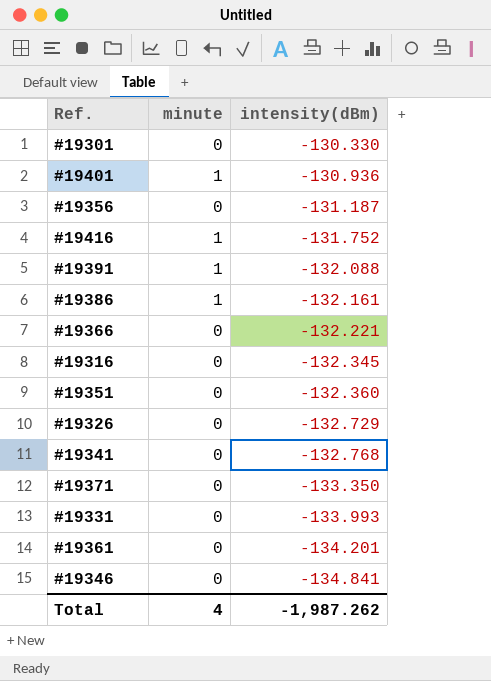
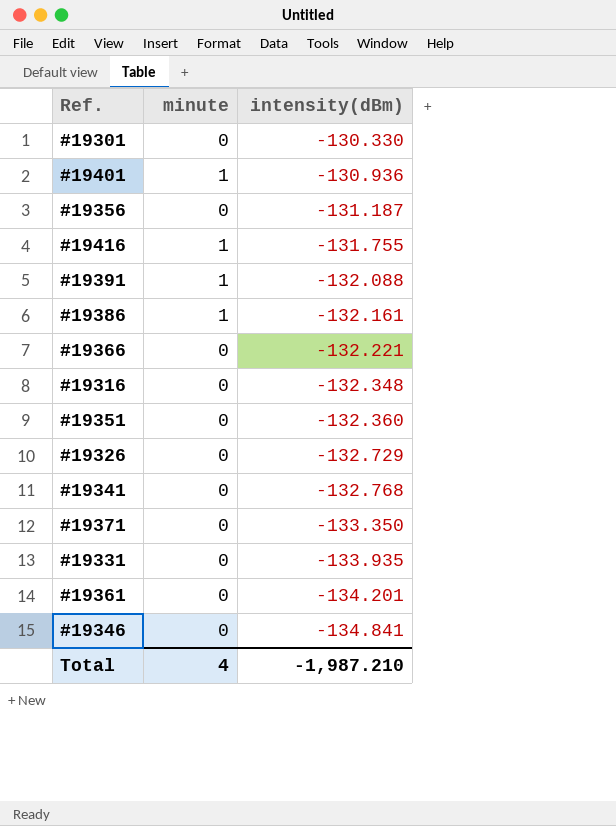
#19416 | intensity(dBm): -131.752 -> -131.755
#19316 | intensity(dBm): -132.345 -> -132.348
#19331 | intensity(dBm): -133.993 -> -133.935
Total | intensity(dBm): -1,987.262 -> -1,987.210

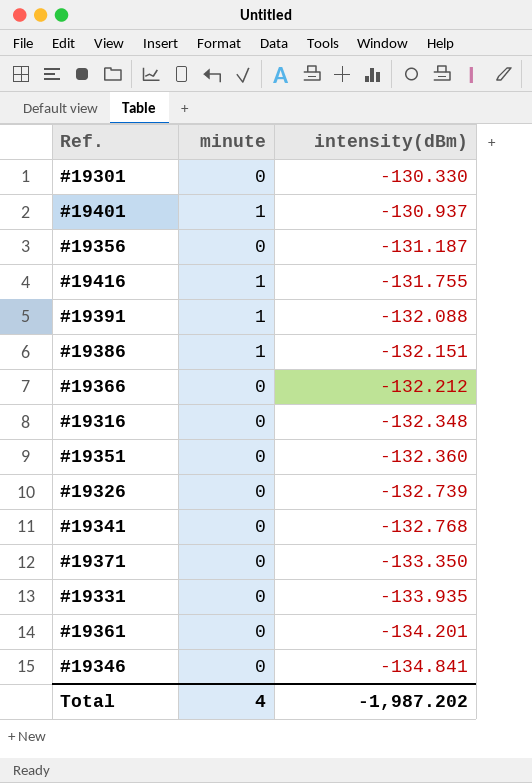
#19401 | intensity(dBm): -130.936 -> -130.937
#19386 | intensity(dBm): -132.161 -> -132.151
#19366 | intensity(dBm): -132.221 -> -132.212
#19326 | intensity(dBm): -132.729 -> -132.739
Total | intensity(dBm): -1,987.210 -> -1,987.202

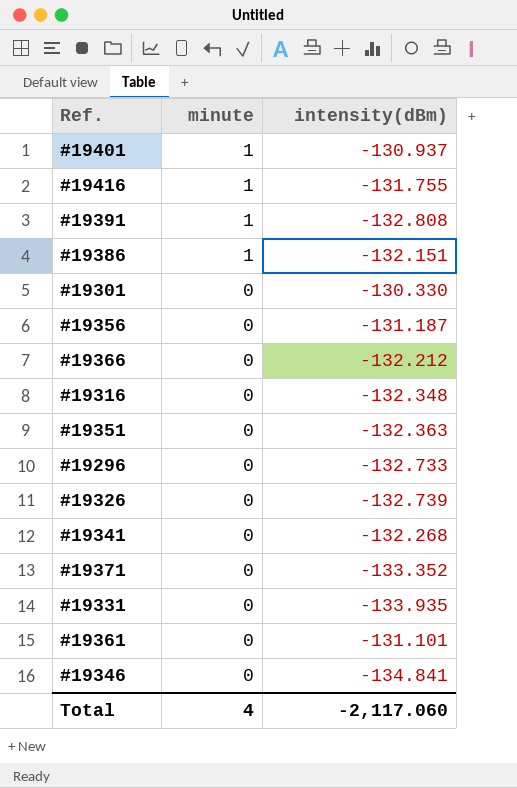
row order: intensity(dBm) descending -> minute descending
#19391 | intensity(dBm): -132.088 -> -132.808
#19351 | intensity(dBm): -132.360 -> -132.363
row #19296: none -> 0 | -132.733
#19341 | intensity(dBm): -132.768 -> -132.268
#19371 | intensity(dBm): -133.350 -> -133.352
#19361 | intensity(dBm): -134.201 -> -131.101
Total | intensity(dBm): -1,987.202 -> -2,117.060

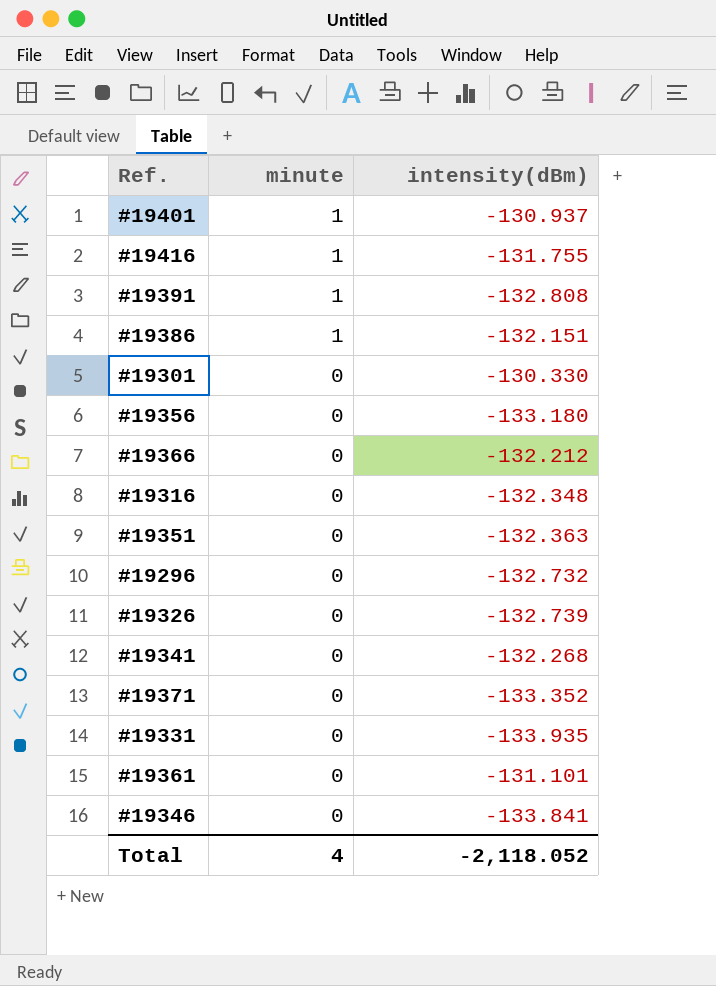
#19356 | intensity(dBm): -131.187 -> -133.180
#19296 | intensity(dBm): -132.733 -> -132.732
#19346 | intensity(dBm): -134.841 -> -133.841
Total | intensity(dBm): -2,117.060 -> -2,118.052

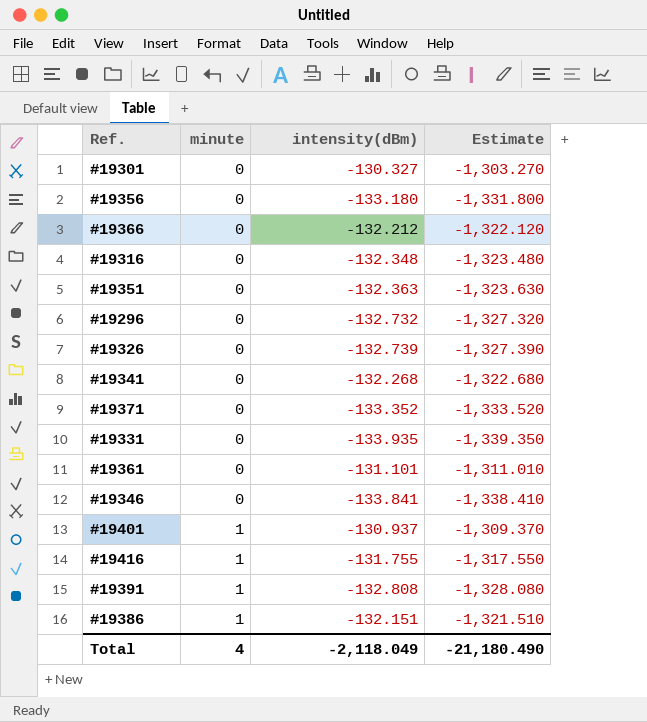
row order: minute descending -> minute ascending
column Estimate | formula: none -> [intensity(dBm)] * 10
#19301 | intensity(dBm): -130.330 -> -130.327
Total | intensity(dBm): -2,118.052 -> -2,118.049

